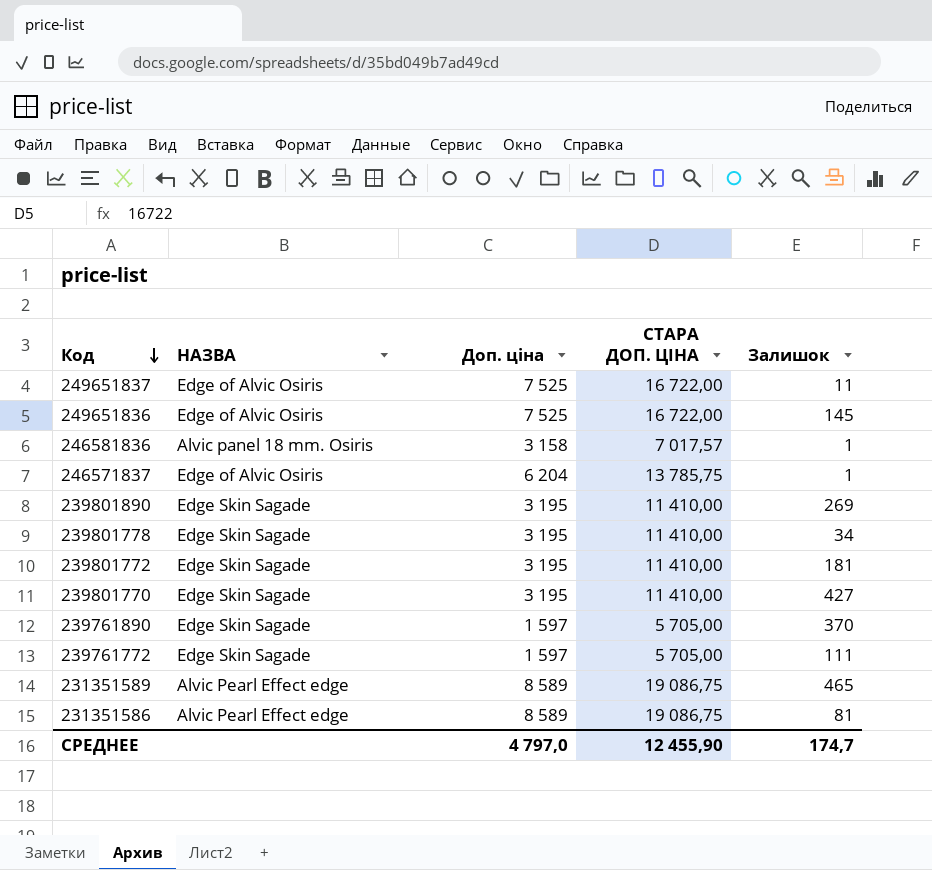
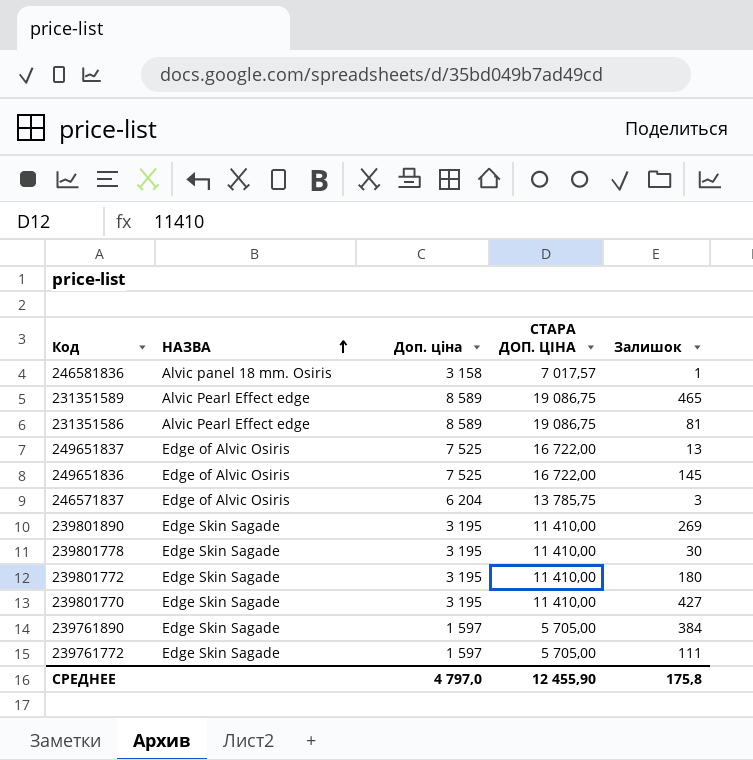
row order: Код descending -> НАЗВА ascending
249651837 | Залишок: 11 -> 13
246571837 | Залишок: 1 -> 3
239801778 | Залишок: 34 -> 30
239801772 | Залишок: 181 -> 180
239761890 | Залишок: 370 -> 384
СРЕДНЕЕ | Залишок: 174,7 -> 175,8

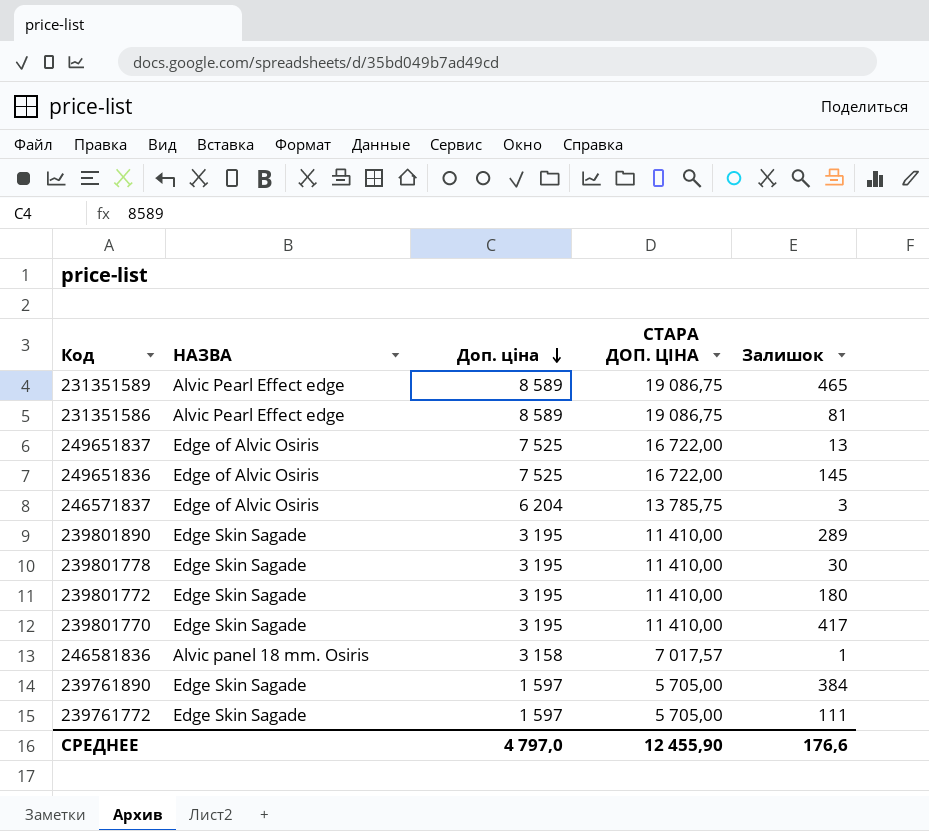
row order: НАЗВА ascending -> Доп. ціна descending
239801890 | Залишок: 269 -> 289
239801770 | Залишок: 427 -> 417
СРЕДНЕЕ | Залишок: 175,8 -> 176,6

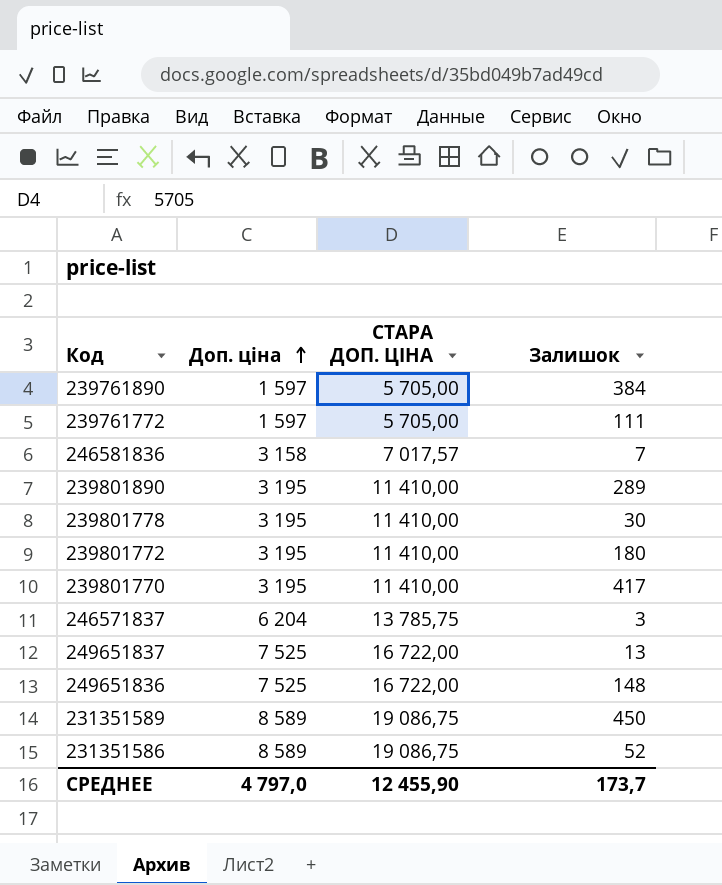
row order: Доп. ціна descending -> Доп. ціна ascending
column НАЗВА | position: 2 -> none
246581836 | Залишок: 1 -> 7
249651836 | Залишок: 145 -> 148
231351589 | Залишок: 465 -> 450
231351586 | Залишок: 81 -> 52
СРЕДНЕЕ | Залишок: 176,6 -> 173,7

